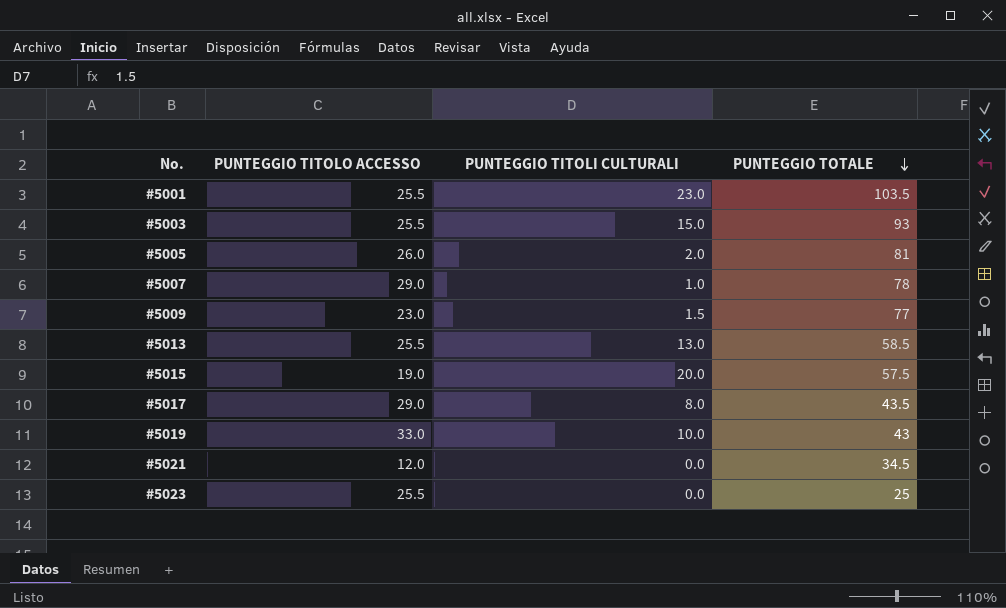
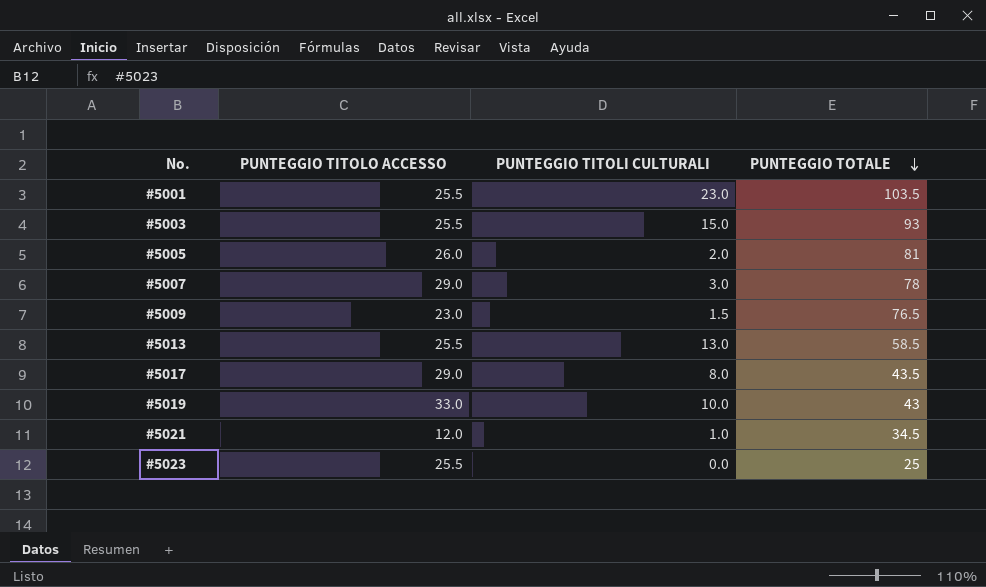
row #5015: 19.0 | 20.0 | 57.5 -> none
#5007 | PUNTEGGIO TITOLI CULTURALI: 1.0 -> 3.0
#5009 | PUNTEGGIO TOTALE: 77 -> 76.5
#5021 | PUNTEGGIO TITOLI CULTURALI: 0.0 -> 1.0

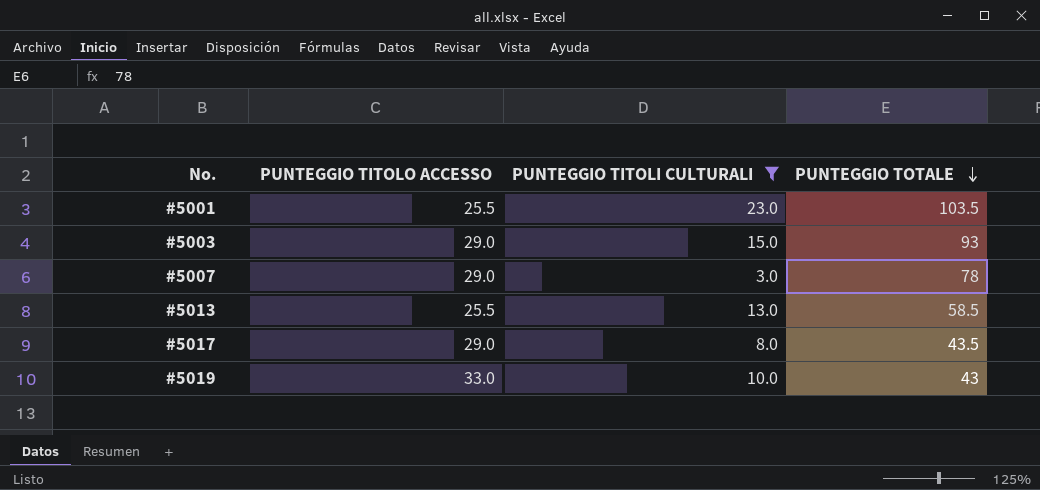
filter: none -> PUNTEGGIO TITOLI CULTURALI >= 3.0
#5003 | PUNTEGGIO TITOLO ACCESSO: 25.5 -> 29.0

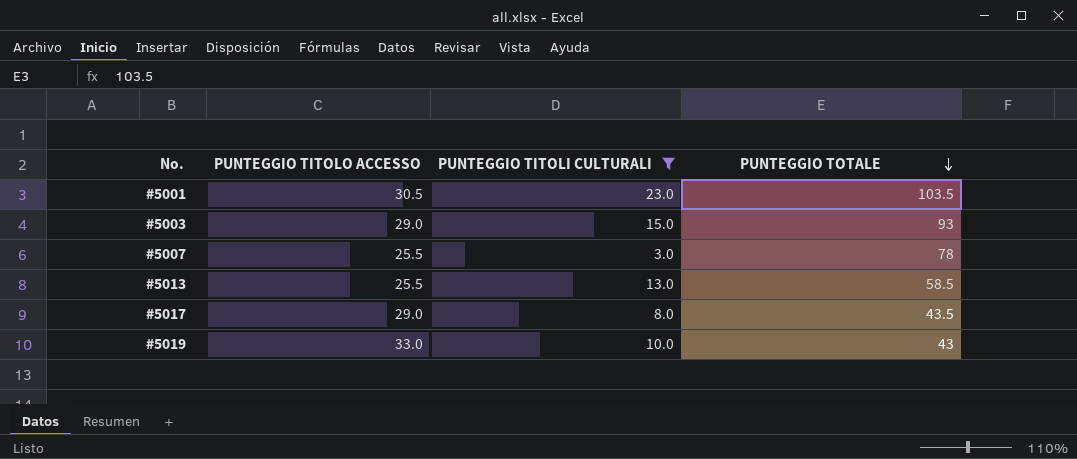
#5001 | PUNTEGGIO TITOLO ACCESSO: 25.5 -> 30.5
#5007 | PUNTEGGIO TITOLO ACCESSO: 29.0 -> 25.5

